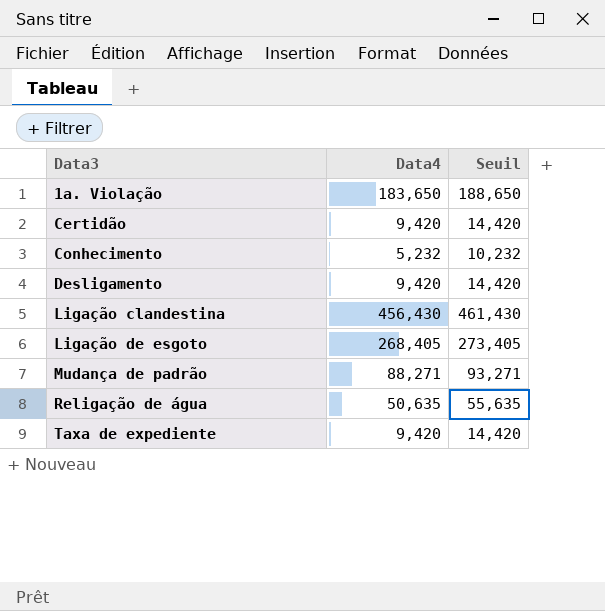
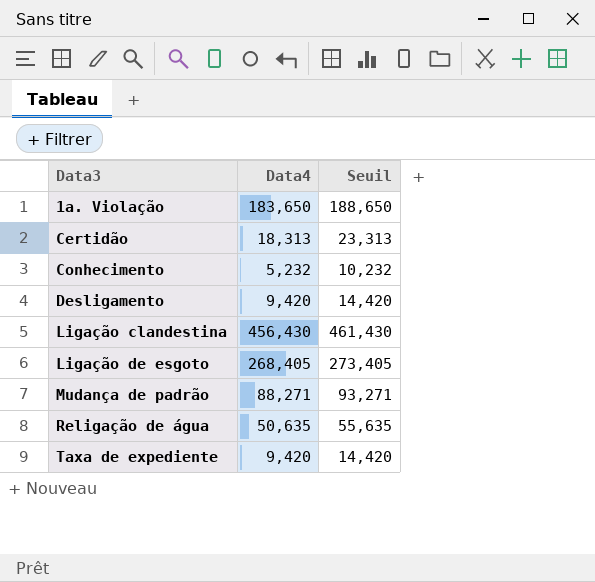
Certidão | Data4: 9,420 -> 18,313
Certidão | Seuil: 14,420 -> 23,313

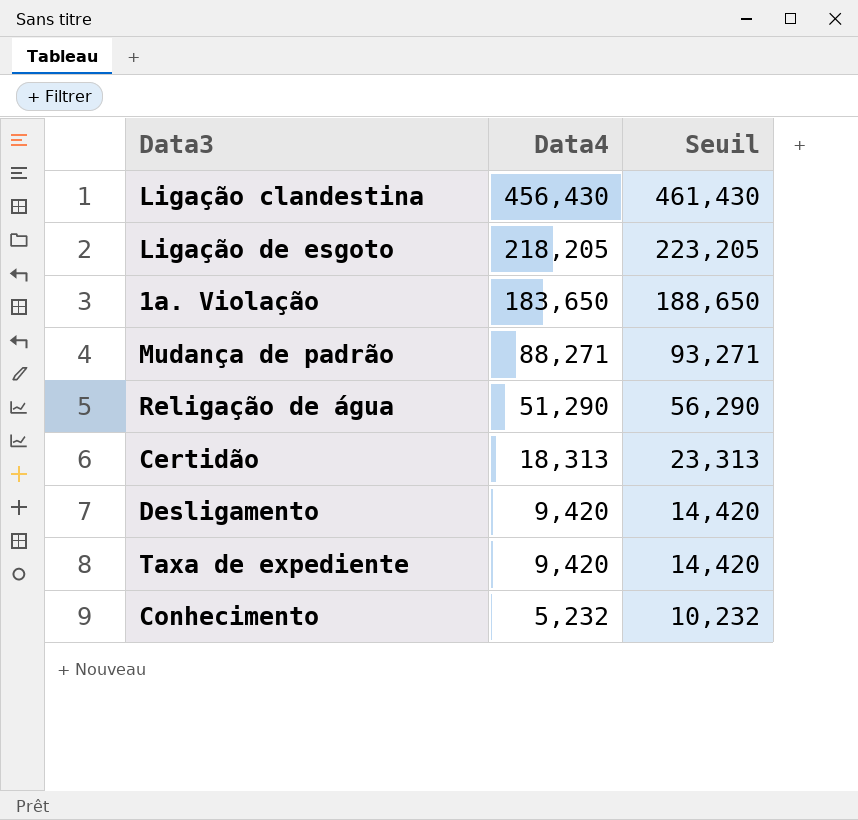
row order: Data3 ascending -> Data4 descending
Ligação de esgoto | Data4: 268,405 -> 218,205
Ligação de esgoto | Seuil: 273,405 -> 223,205
Religação de água | Data4: 50,635 -> 51,290
Religação de água | Seuil: 55,635 -> 56,290

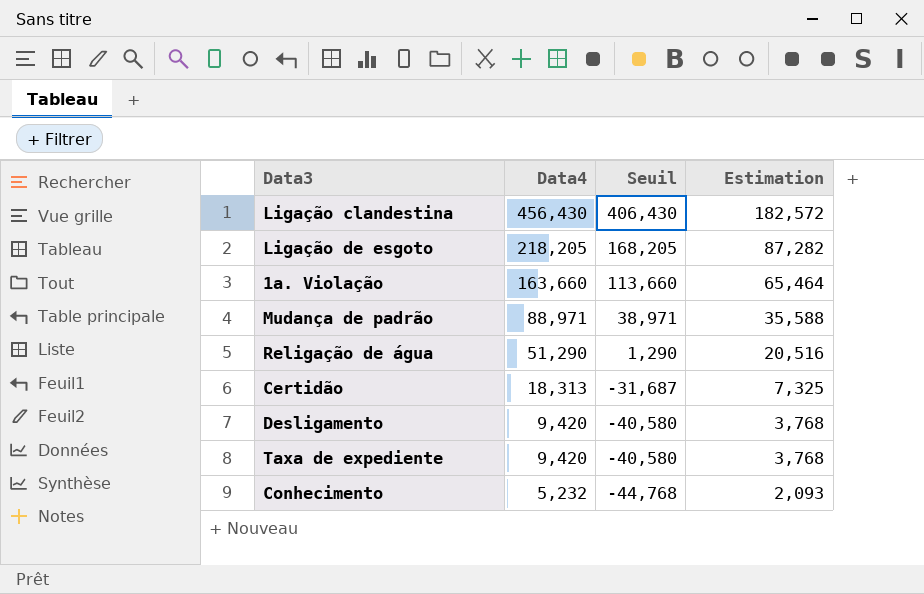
column Seuil | formula: [Data4] + 5 -> [Data4] - 50
column Estimation | formula: none -> [Data4] * 0,4
1a. Violação | Data4: 183,650 -> 163,660
Mudança de padrão | Data4: 88,271 -> 88,971

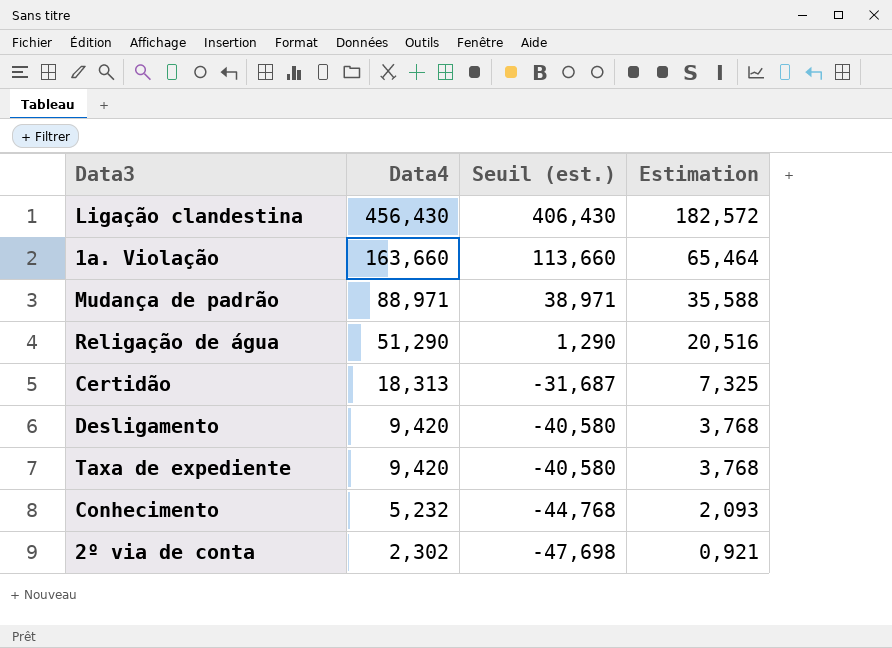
column name: Seuil -> Seuil (est.)
row Ligação de esgoto: 218,205 | 168,205 | 87,282 -> none
row 2º via de conta: none -> 2,302 | -47,698 | 0,921

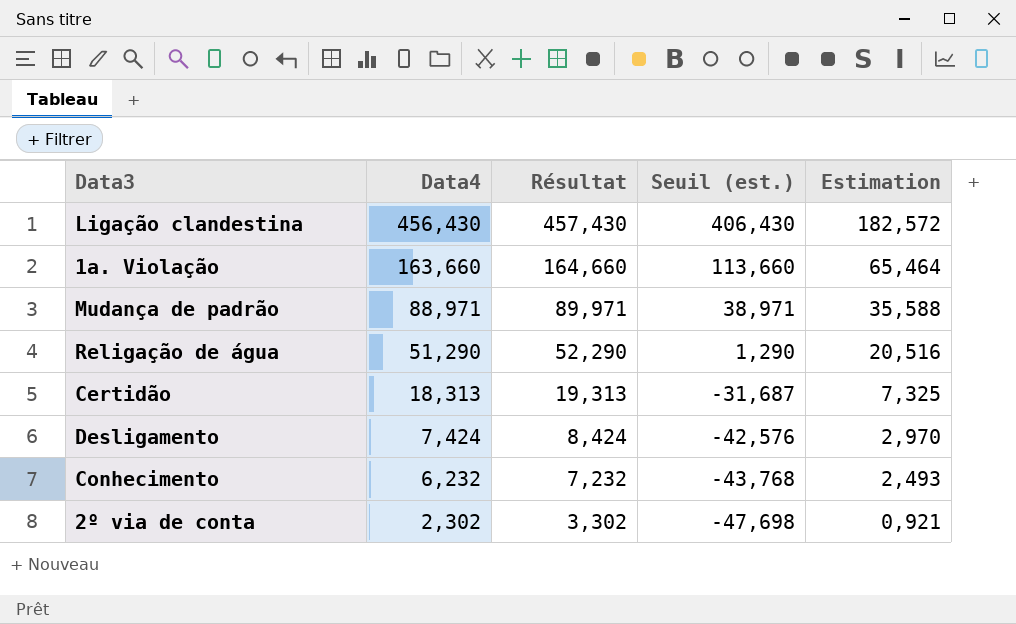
column Résultat | formula: none -> [Data4] + 1
row Taxa de expediente: 9,420 | -40,580 | 3,768 -> none
Desligamento | Data4: 9,420 -> 7,424
Desligamento | Seuil (est.): -40,580 -> -42,576
Desligamento | Estimation: 3,768 -> 2,970
Conhecimento | Data4: 5,232 -> 6,232
Conhecimento | Seuil (est.): -44,768 -> -43,768
Conhecimento | Estimation: 2,093 -> 2,493

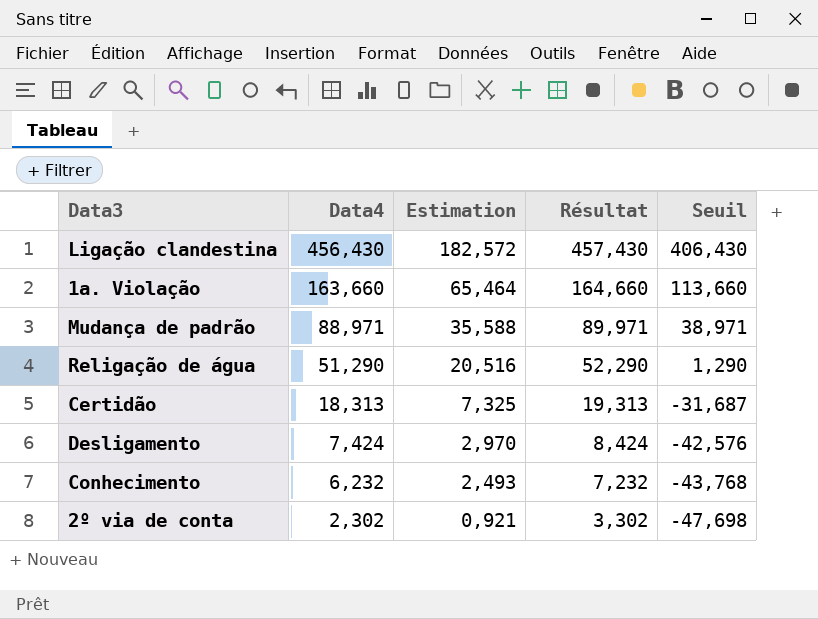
column Estimation | position: 5 -> 3
column name: Seuil (est.) -> Seuil

